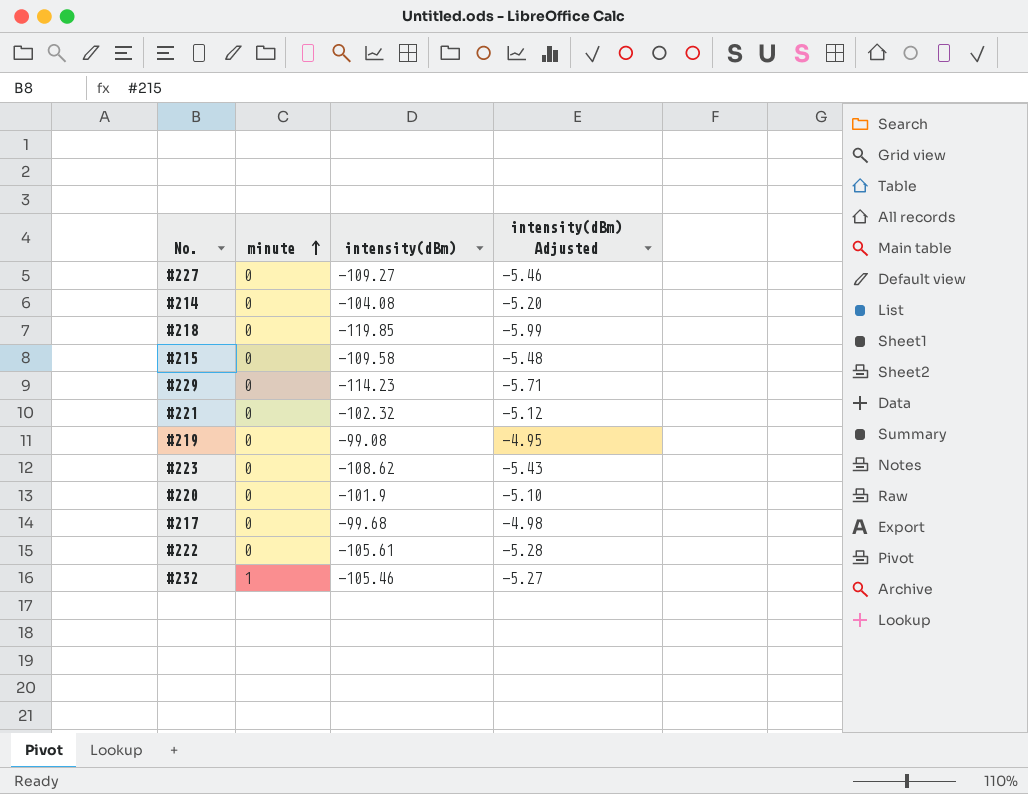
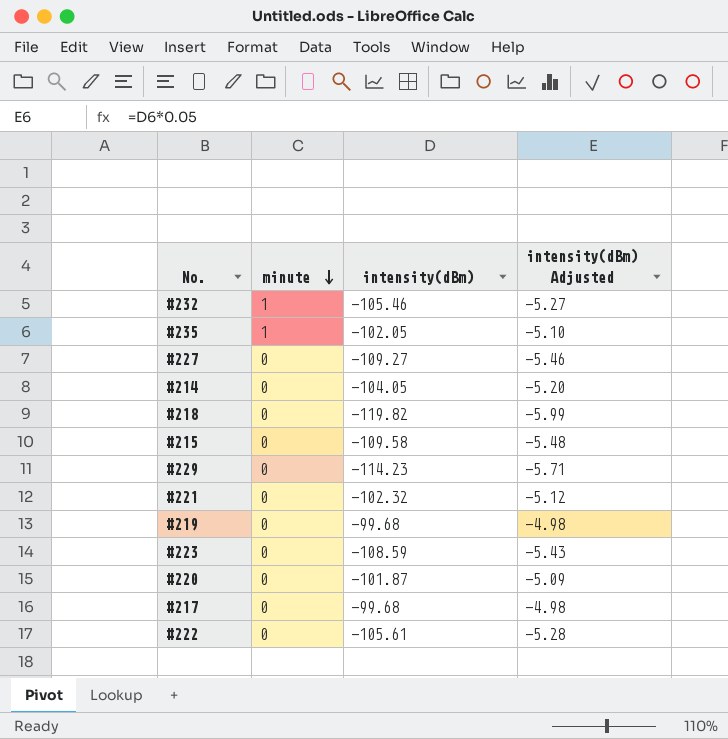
row order: minute ascending -> minute descending
row #235: none -> 1 | -102.05 | -5.10
#214 | intensity(dBm): -104.08 -> -104.05
#218 | intensity(dBm): -119.85 -> -119.82
#219 | intensity(dBm): -99.08 -> -99.68
#219 | intensity(dBm) Adjusted: -4.95 -> -4.98
#223 | intensity(dBm): -108.62 -> -108.59
#220 | intensity(dBm): -101.9 -> -101.87
#220 | intensity(dBm) Adjusted: -5.10 -> -5.09

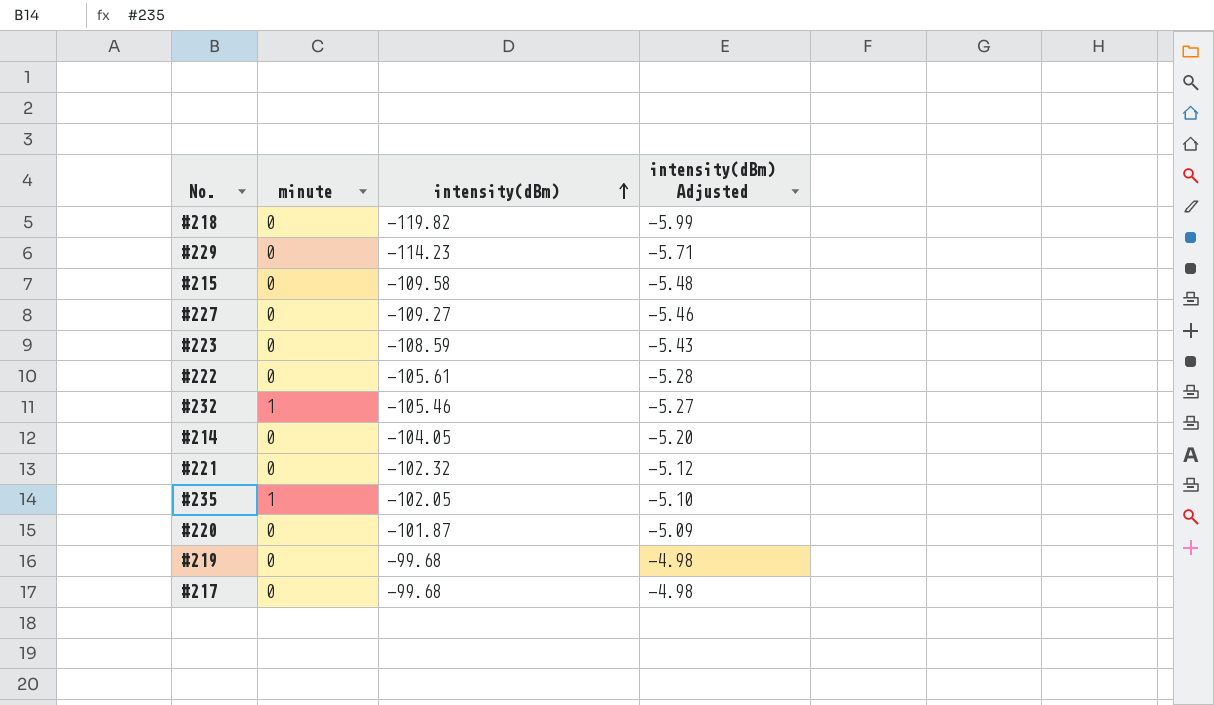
row order: minute descending -> intensity(dBm) ascending

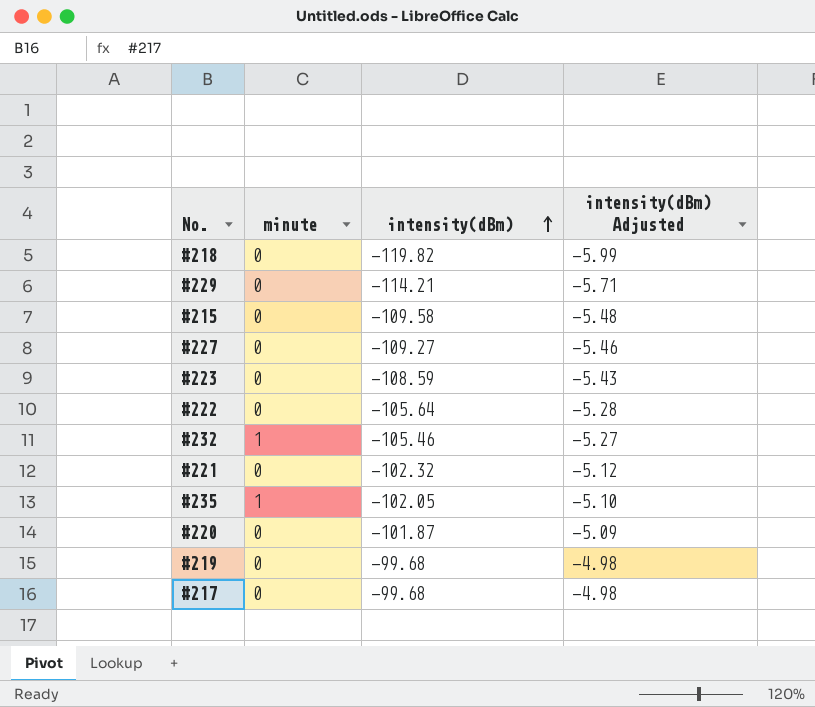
row #214: 0 | -104.05 | -5.20 -> none
#229 | intensity(dBm): -114.23 -> -114.21
#222 | intensity(dBm): -105.61 -> -105.64

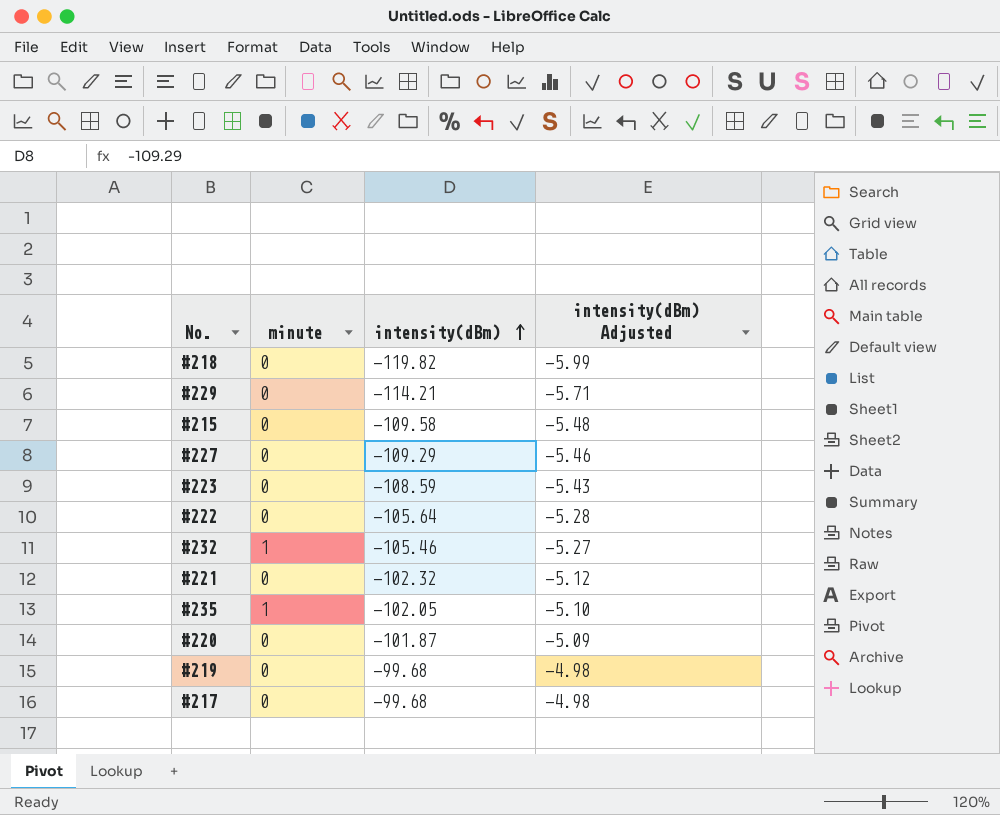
#227 | intensity(dBm): -109.27 -> -109.29

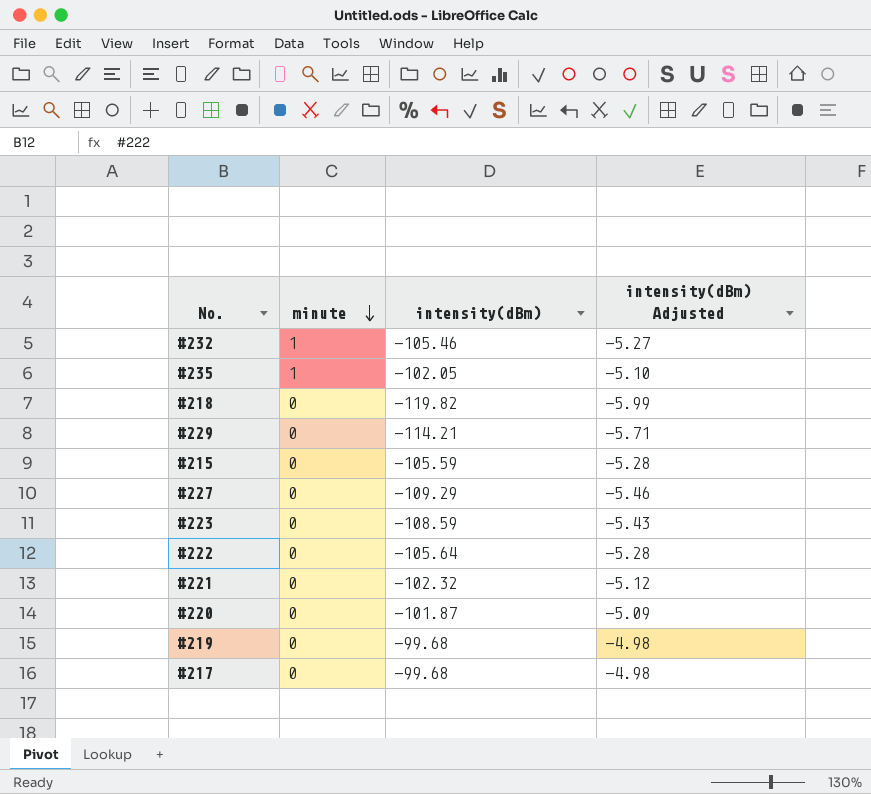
row order: intensity(dBm) ascending -> minute descending
#215 | intensity(dBm): -109.58 -> -105.59
#215 | intensity(dBm) Adjusted: -5.48 -> -5.28

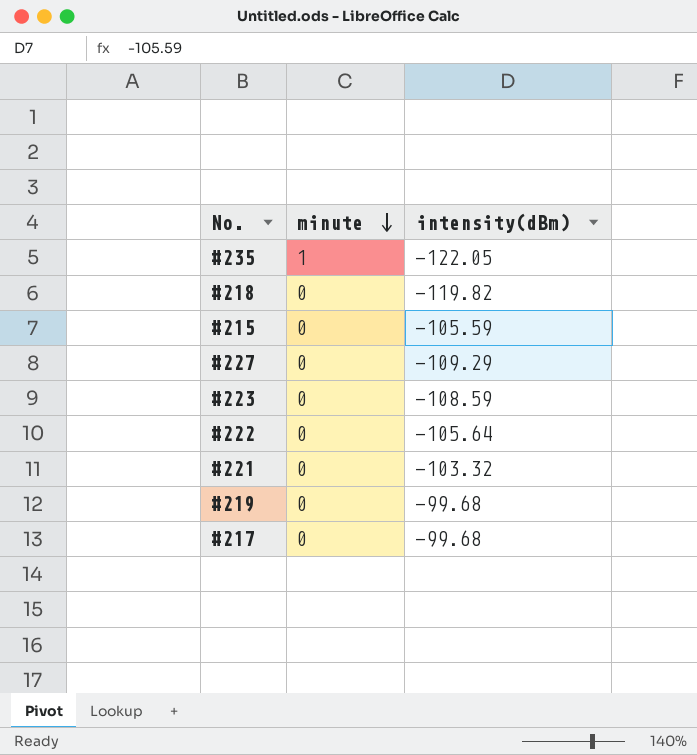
column intensity(dBm) Adjusted | formula: [intensity(dBm)] * 0.05 -> none
row #232: 1 | -105.46 | -5.27 -> none
row #229: 0 | -114.21 | -5.71 -> none
row #220: 0 | -101.87 | -5.09 -> none
#235 | intensity(dBm): -102.05 -> -122.05
#221 | intensity(dBm): -102.32 -> -103.32

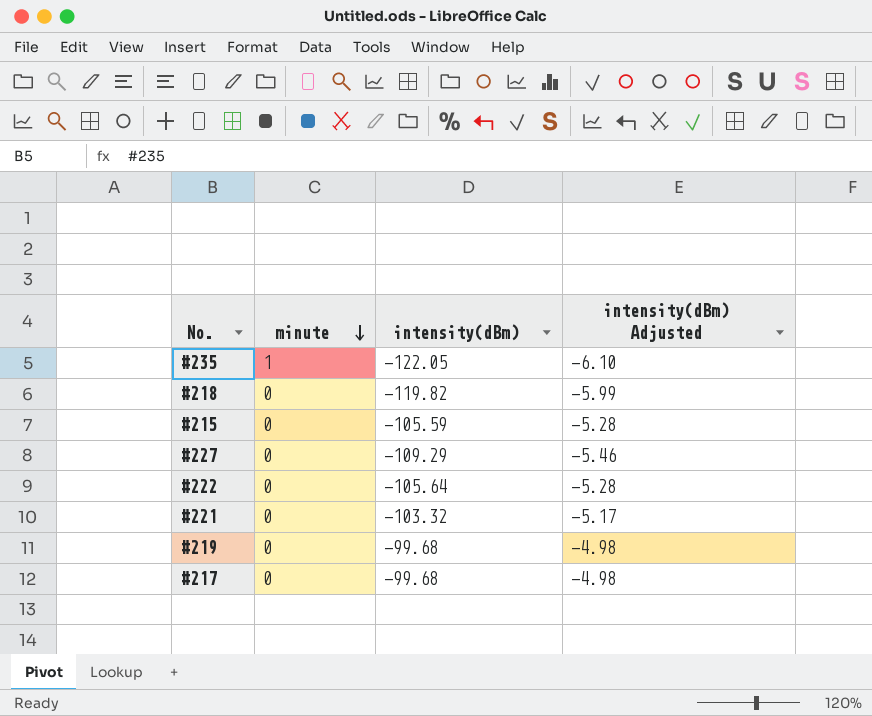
column intensity(dBm) Adjusted | formula: none -> [intensity(dBm)] * 0.05
row #223: 0 | -108.59 -> none

